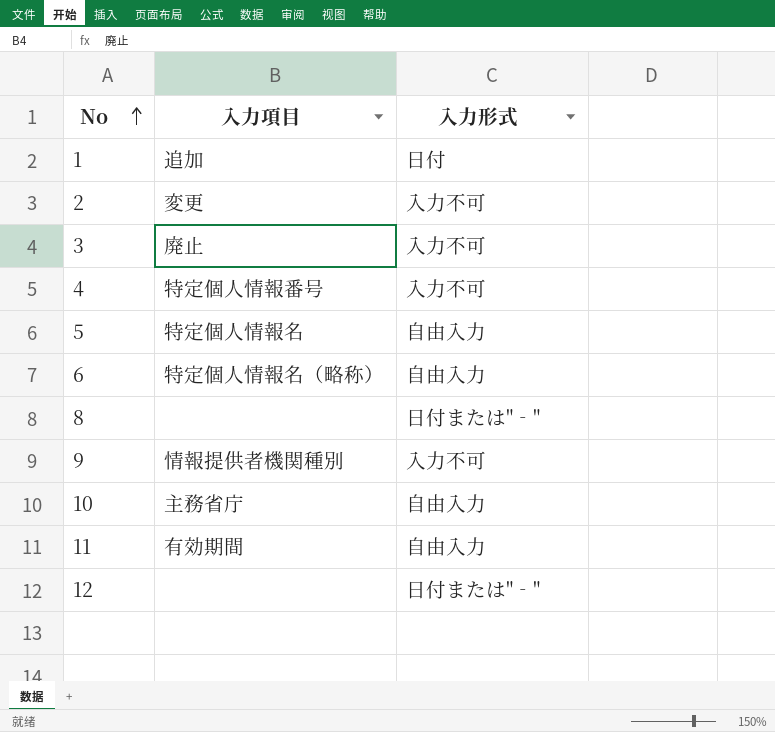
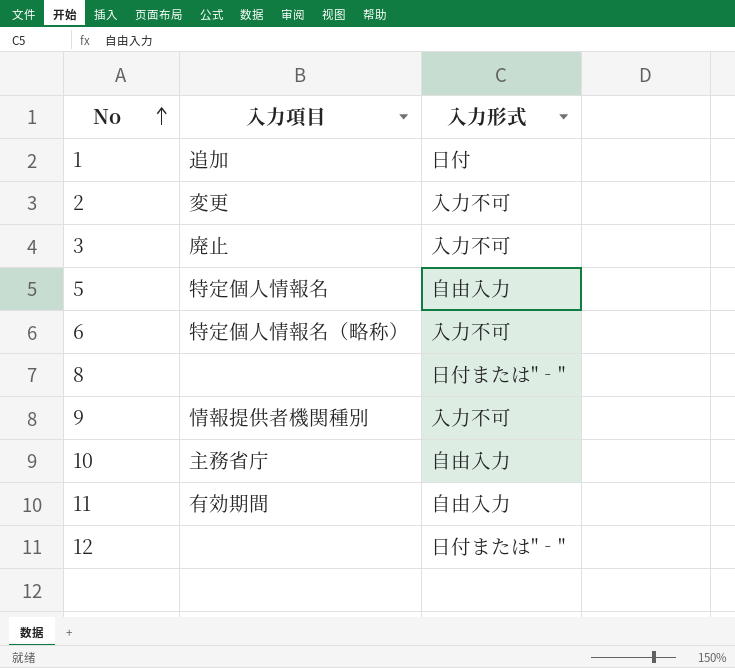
row 4: 特定個人情報番号 | 入力不可 -> none
6 | 入力形式: 自由入力 -> 入力不可

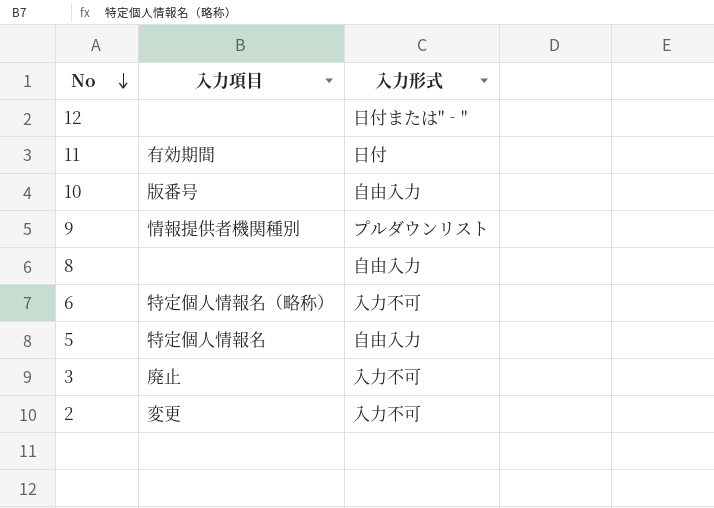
row order: No ascending -> No descending
row 1: 追加 | 日付 -> none
11 | 入力形式: 自由入力 -> 日付
10 | 入力項目: 主務省庁 -> 版番号
9 | 入力形式: 入力不可 -> プルダウンリスト
8 | 入力形式: 日付または"‐" -> 自由入力

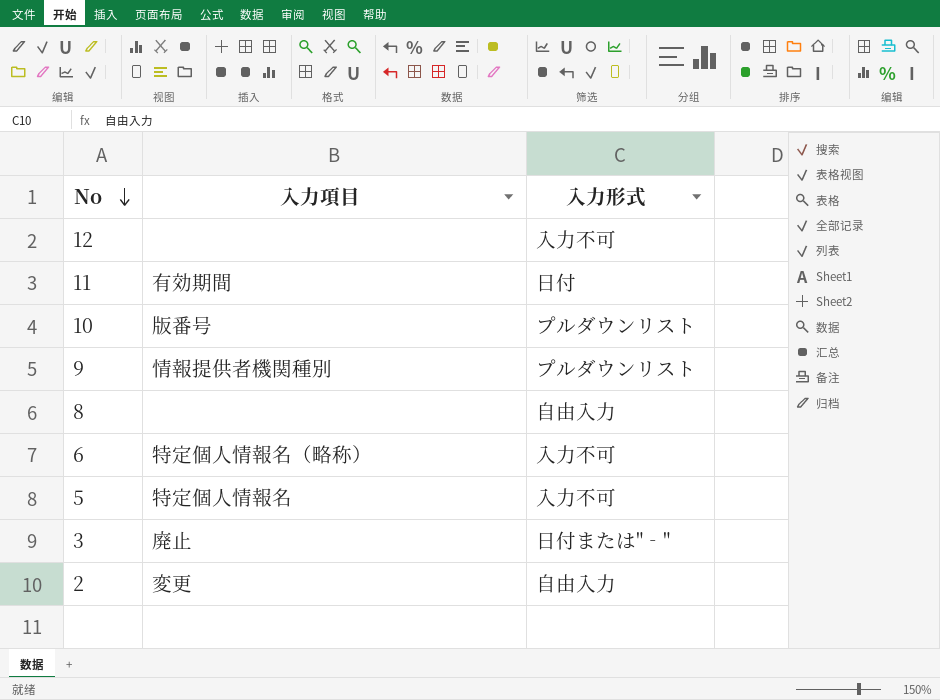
12 | 入力形式: 日付または"‐" -> 入力不可
10 | 入力形式: 自由入力 -> プルダウンリスト
5 | 入力形式: 自由入力 -> 入力不可
3 | 入力形式: 入力不可 -> 日付または"‐"
2 | 入力形式: 入力不可 -> 自由入力

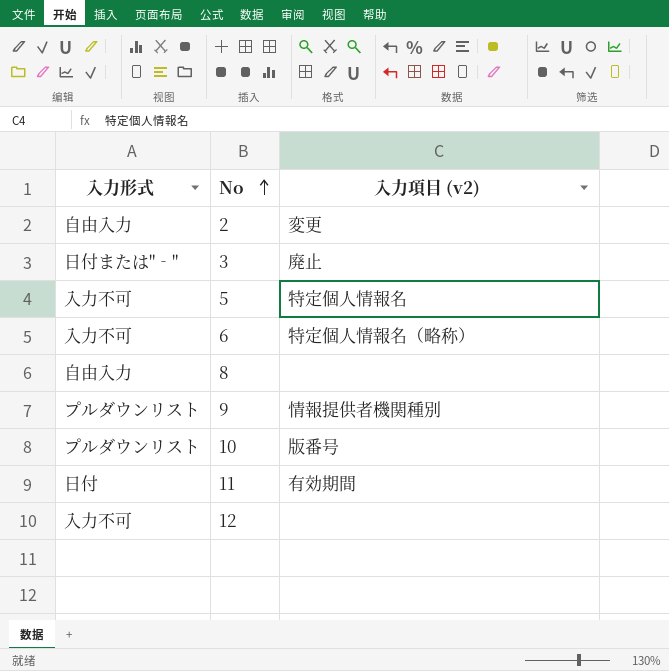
row order: No descending -> No ascending
column 入力形式 | position: 3 -> 1
column name: 入力項目 -> 入力項目 (v2)

